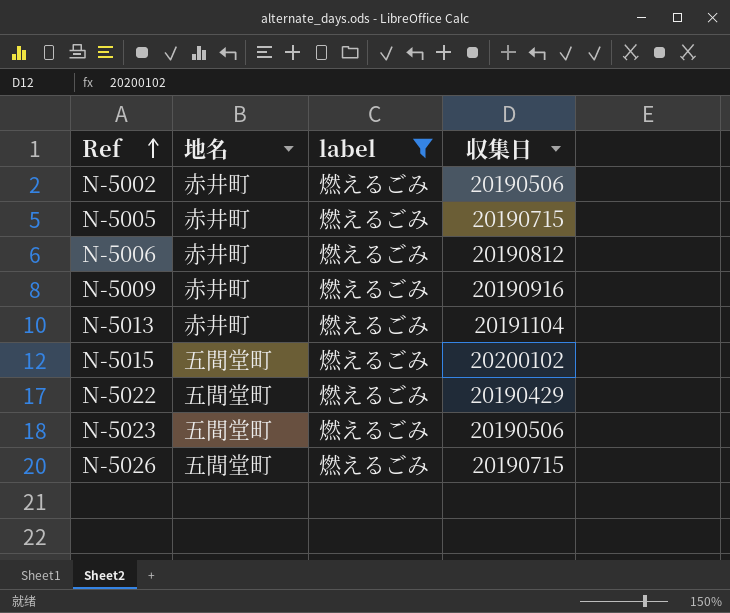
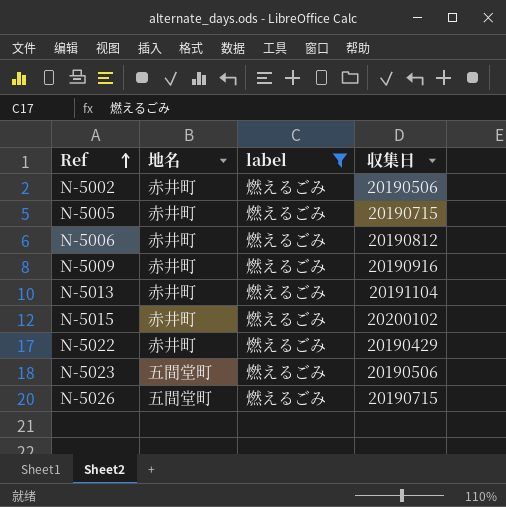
N-5015 | 地名: 五間堂町 -> 赤井町
N-5022 | 地名: 五間堂町 -> 赤井町

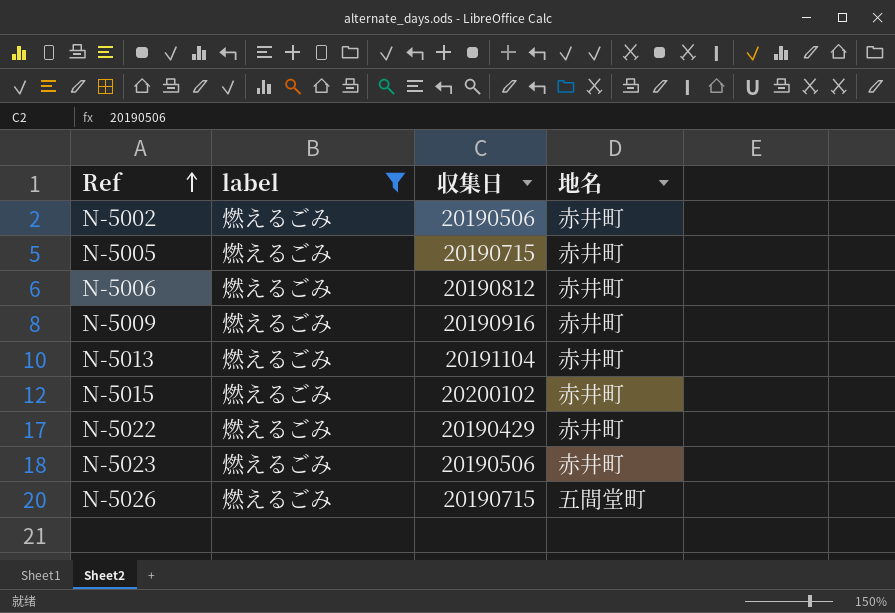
column 地名 | position: 2 -> 4
N-5023 | 地名: 五間堂町 -> 赤井町

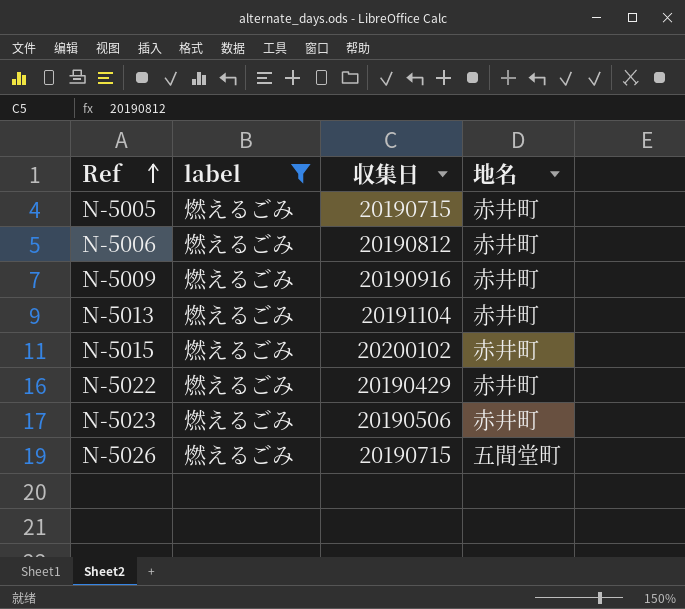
row N-5002: 燃えるごみ | 20190506 | 赤井町 -> none

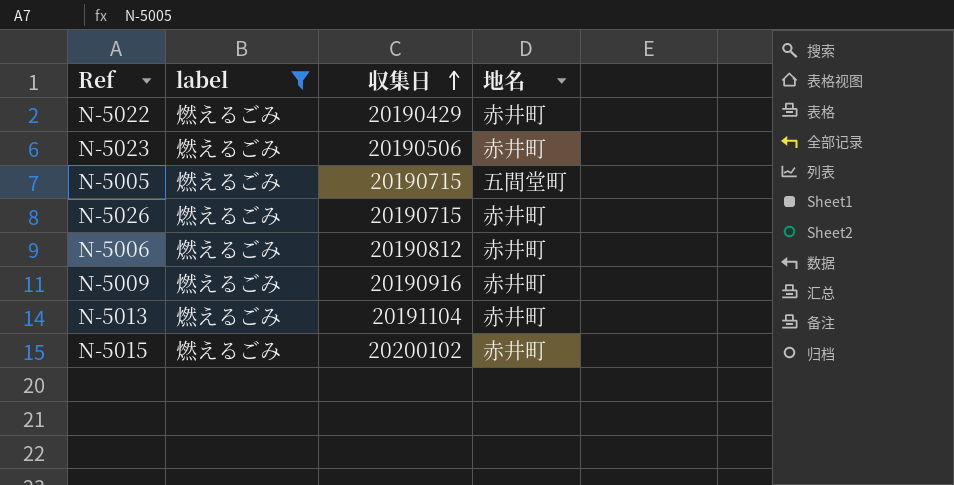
row order: Ref ascending -> 収集日 ascending
N-5005 | 地名: 赤井町 -> 五間堂町
N-5026 | 地名: 五間堂町 -> 赤井町

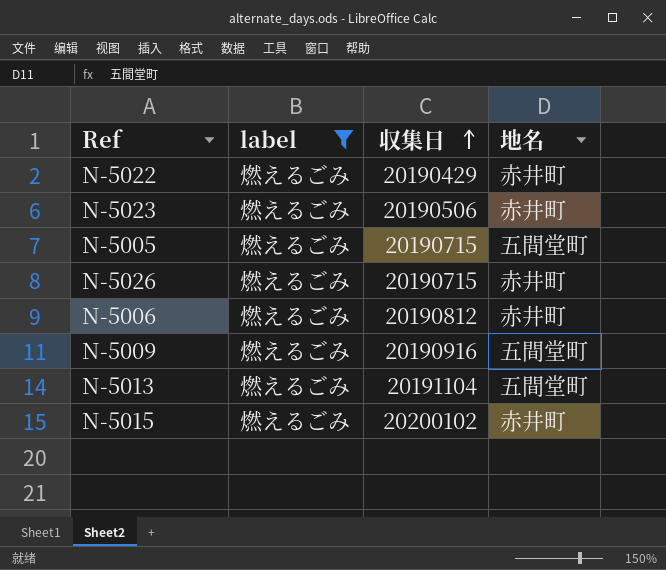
N-5009 | 地名: 赤井町 -> 五間堂町
N-5013 | 地名: 赤井町 -> 五間堂町

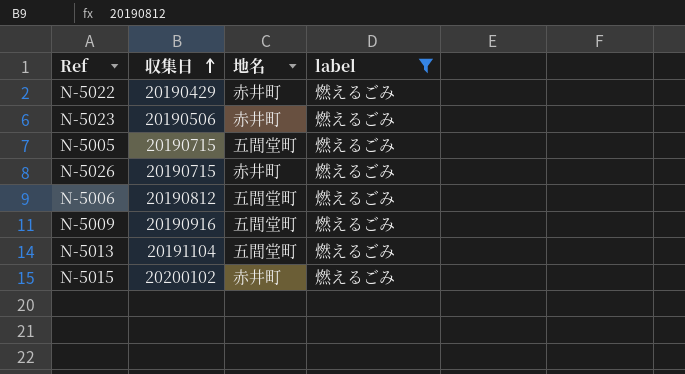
column label | position: 2 -> 4
N-5006 | 地名: 赤井町 -> 五間堂町

